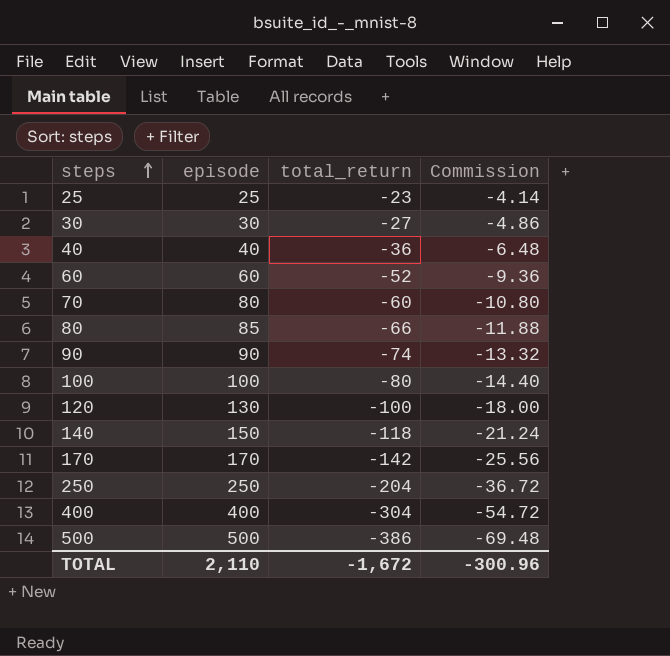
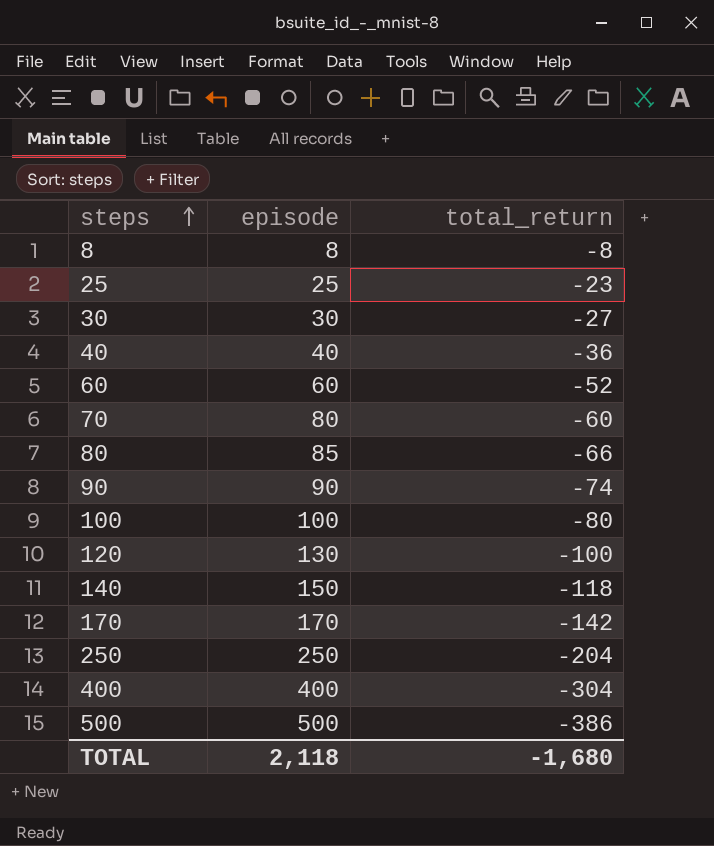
column Commission | formula: [total_return] * 0.18 -> none
row 8: none -> 8 | -8
TOTAL | episode: 2,110 -> 2,118
TOTAL | total_return: -1,672 -> -1,680

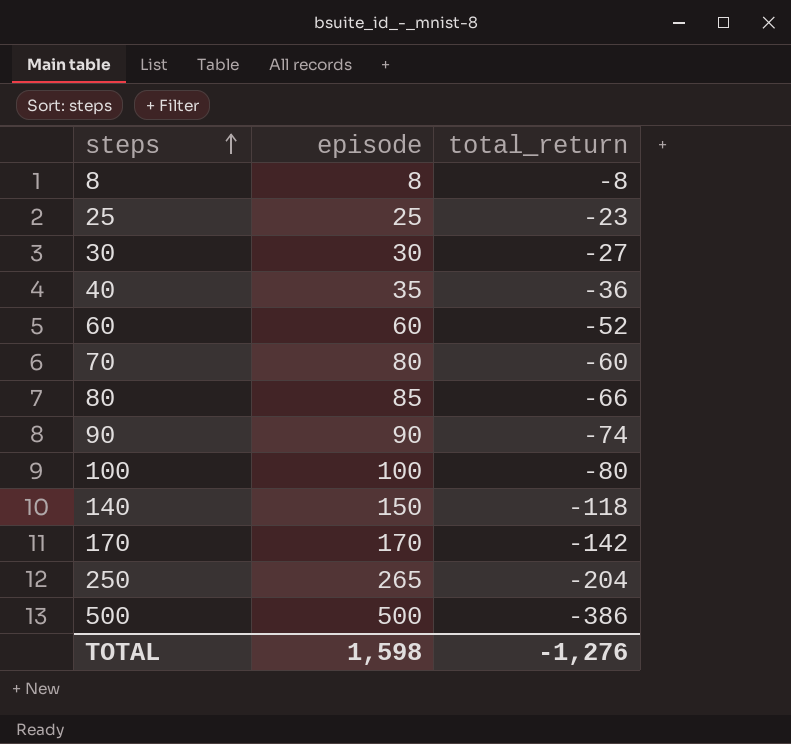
row 120: 130 | -100 -> none
row 400: 400 | -304 -> none
40 | episode: 40 -> 35
250 | episode: 250 -> 265
TOTAL | episode: 2,118 -> 1,598
TOTAL | total_return: -1,680 -> -1,276

